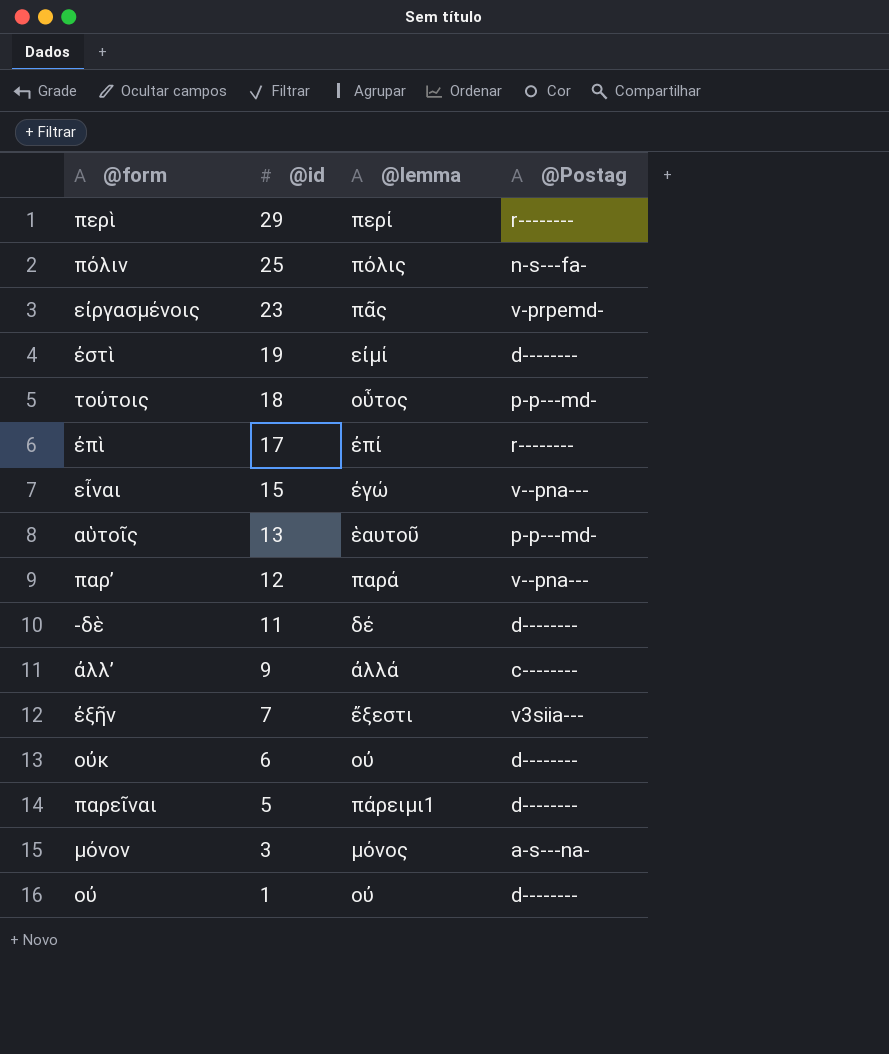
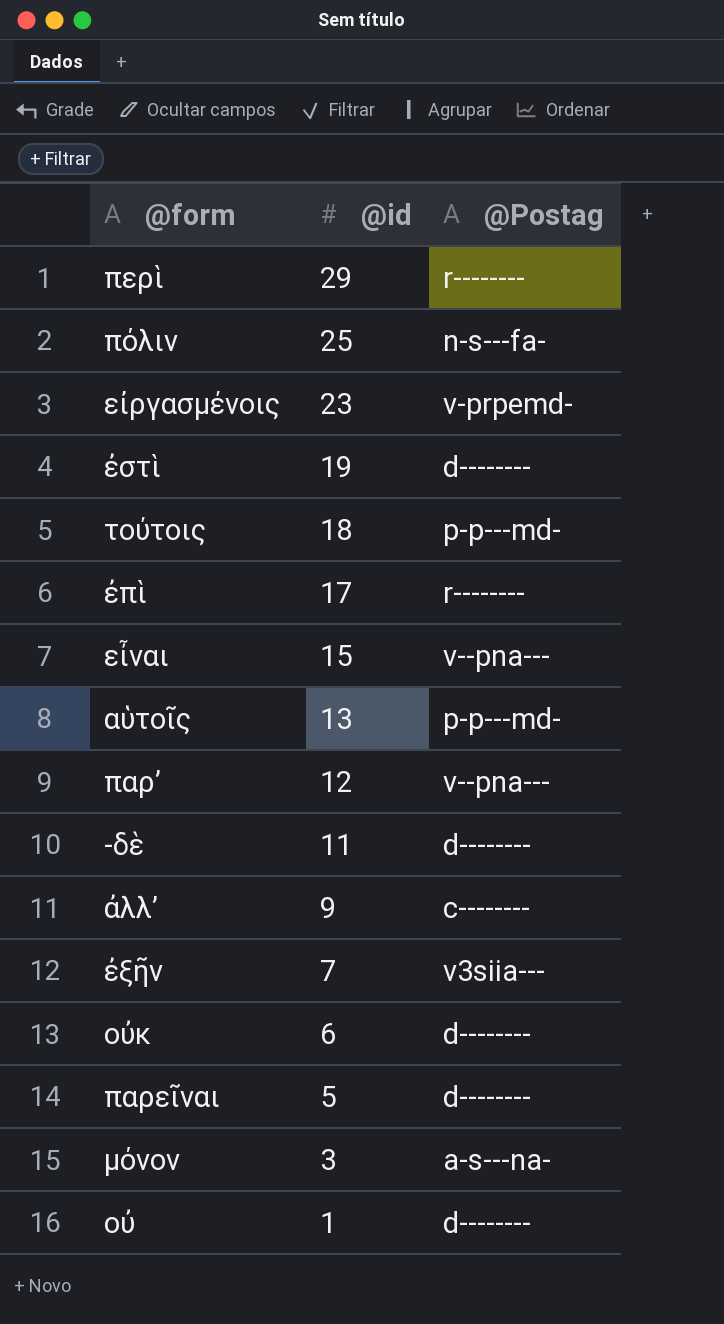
column @lemma | position: 3 -> none

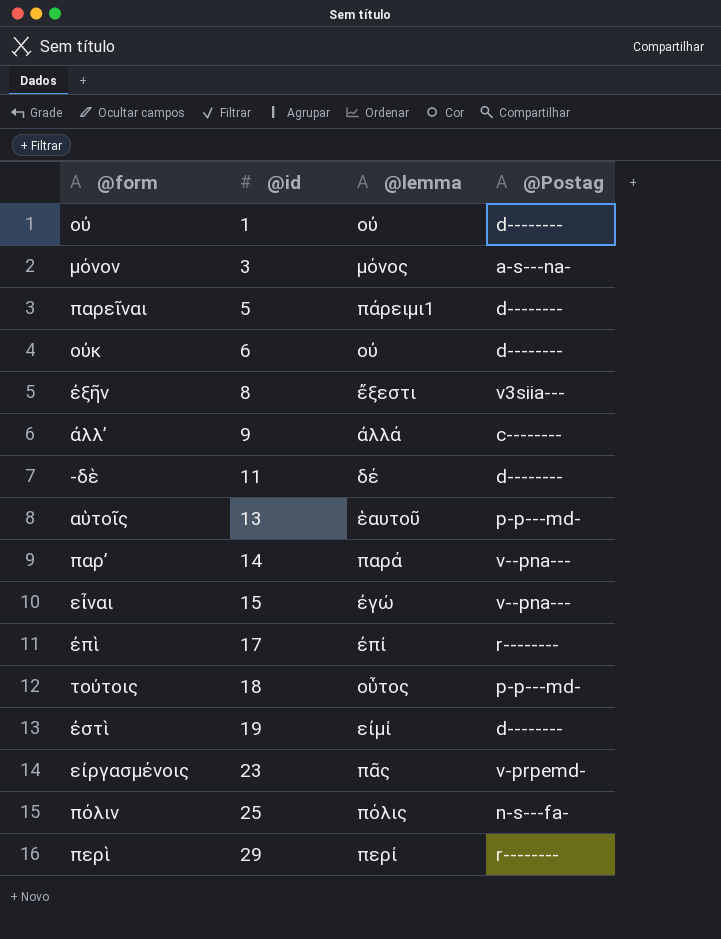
row order: @id descending -> @id ascending
column @lemma | position: none -> 3
ἐξῆν | @id: 7 -> 8
παρʼ | @id: 12 -> 14

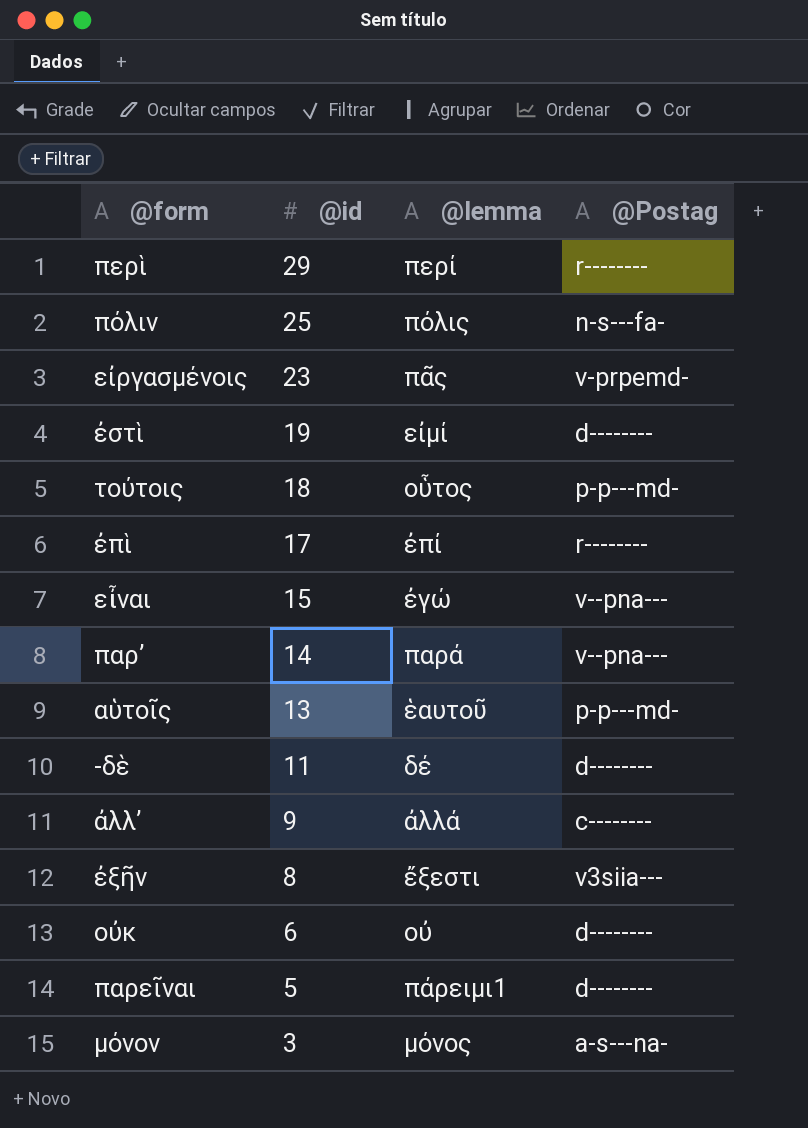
row order: @id ascending -> @id descending
row οὐ: 1 | οὐ | d-------- -> none

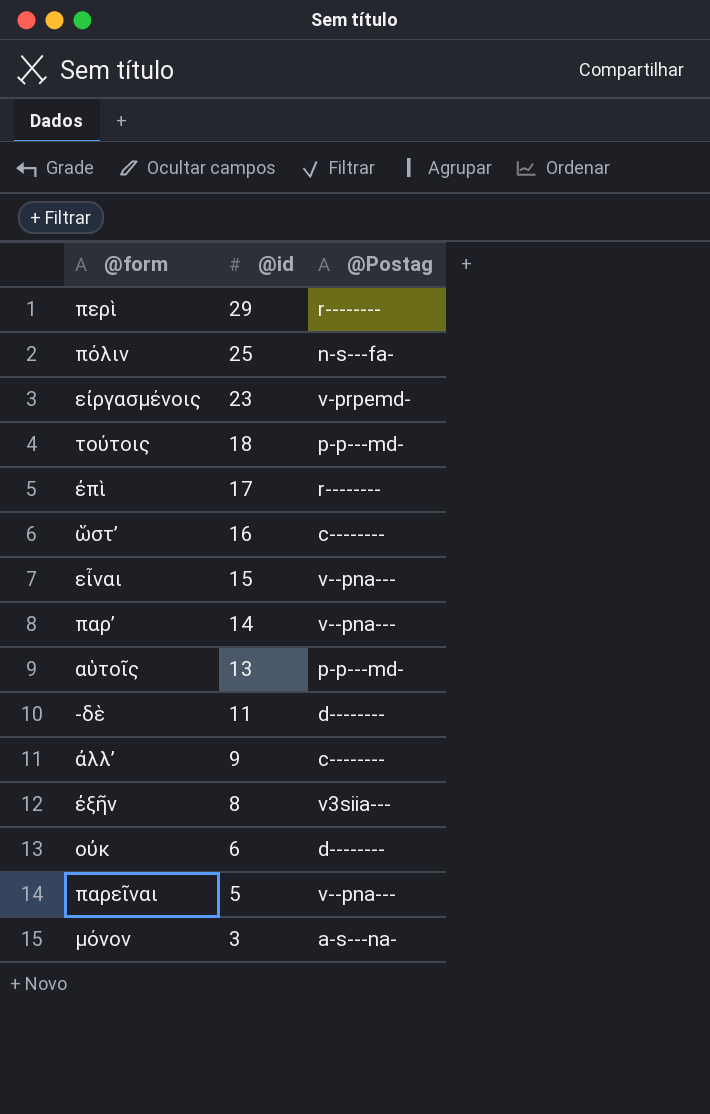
column @lemma | position: 3 -> none
row ἐστὶ: 19 | εἰμί | d-------- -> none
row ὥστʼ: none -> 16 | c--------
παρεῖναι | @Postag: d-------- -> v--pna---

